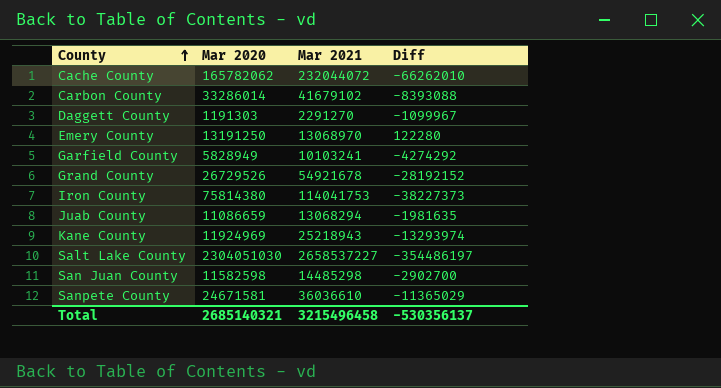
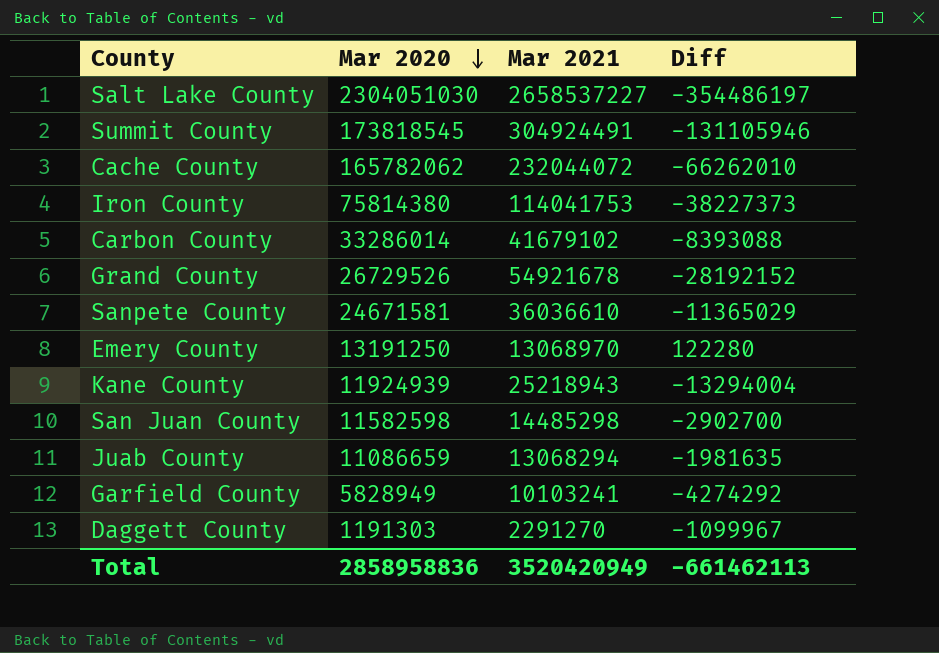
row order: County ascending -> Mar 2020 descending
row Summit County: none -> 173818545 | 304924491 | -131105946
Kane County | Mar 2020: 11924969 -> 11924939
Kane County | Diff: -13293974 -> -13294004
Total | Mar 2020: 2685140321 -> 2858958836
Total | Mar 2021: 3215496458 -> 3520420949
Total | Diff: -530356137 -> -661462113

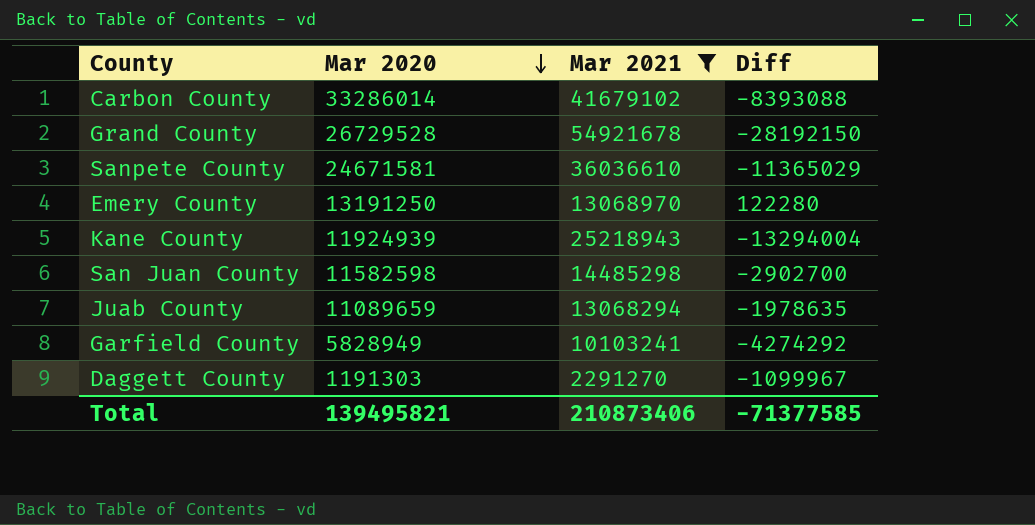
filter: none -> Mar 2021 <= 54921678
Grand County | Mar 2020: 26729526 -> 26729528
Grand County | Diff: -28192152 -> -28192150
Juab County | Mar 2020: 11086659 -> 11089659
Juab County | Diff: -1981635 -> -1978635
Total | Mar 2020: 2858958836 -> 139495821
Total | Mar 2021: 3520420949 -> 210873406
Total | Diff: -661462113 -> -71377585

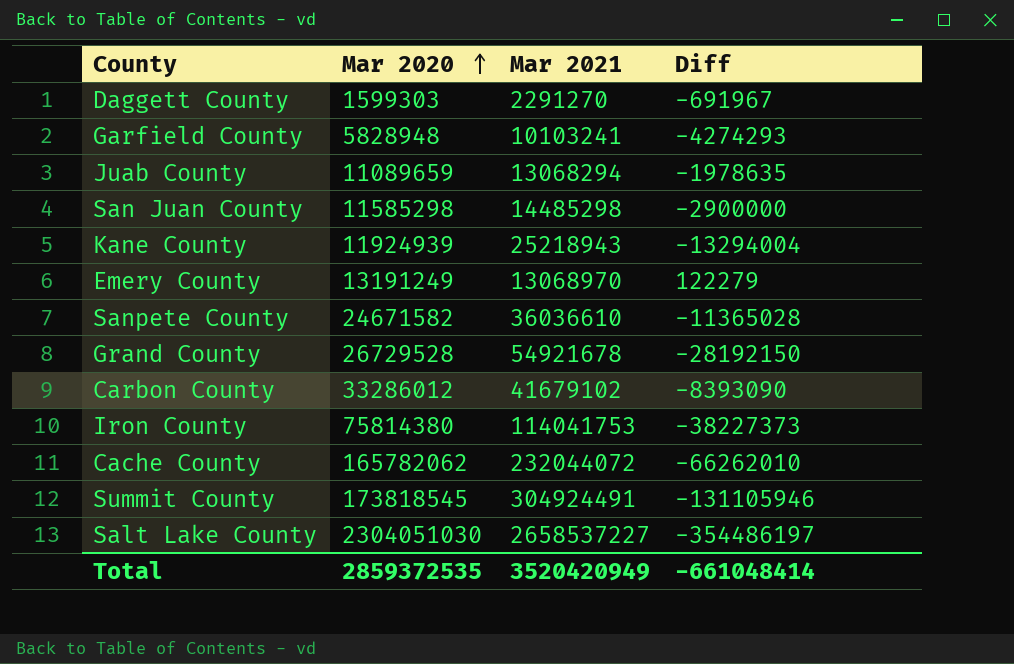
filter: Mar 2021 <= 54921678 -> none
row order: Mar 2020 descending -> Mar 2020 ascending
Daggett County | Mar 2020: 1191303 -> 1599303
Daggett County | Diff: -1099967 -> -691967
Garfield County | Mar 2020: 5828949 -> 5828948
Garfield County | Diff: -4274292 -> -4274293
San Juan County | Mar 2020: 11582598 -> 11585298
San Juan County | Diff: -2902700 -> -2900000
Emery County | Mar 2020: 13191250 -> 13191249
Emery County | Diff: 122280 -> 122279
Sanpete County | Mar 2020: 24671581 -> 24671582
Sanpete County | Diff: -11365029 -> -11365028
Carbon County | Mar 2020: 33286014 -> 33286012
Carbon County | Diff: -8393088 -> -8393090
Total | Mar 2020: 139495821 -> 2859372535
Total | Mar 2021: 210873406 -> 3520420949
Total | Diff: -71377585 -> -661048414

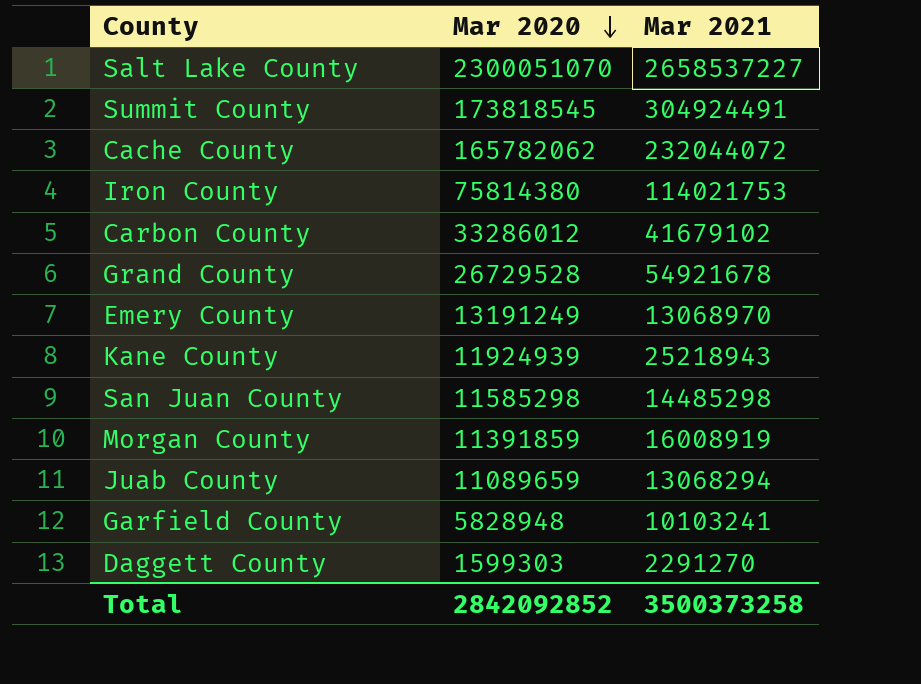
row order: Mar 2020 ascending -> Mar 2020 descending
column Diff | formula: [Mar 2020] - [Mar 2021] -> none
row Sanpete County: 24671582 | 36036610 | -11365028 -> none
Salt Lake County | Mar 2020: 2304051030 -> 2300051070
Iron County | Mar 2021: 114041753 -> 114021753
row Morgan County: none -> 11391859 | 16008919
Total | Mar 2020: 2859372535 -> 2842092852
Total | Mar 2021: 3520420949 -> 3500373258

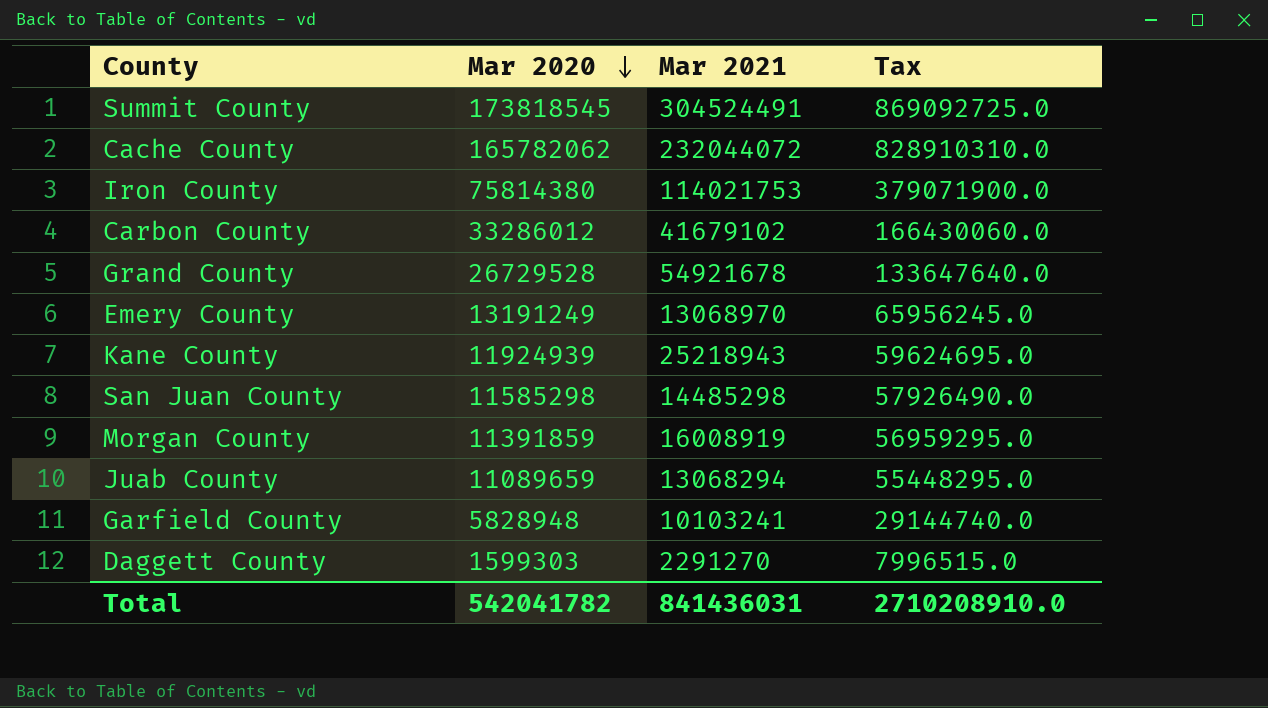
column Tax | formula: none -> [Mar 2020] * 5
row Salt Lake County: 2300051070 | 2658537227 -> none
Summit County | Mar 2021: 304924491 -> 304524491
Total | Mar 2020: 2842092852 -> 542041782
Total | Mar 2021: 3500373258 -> 841436031

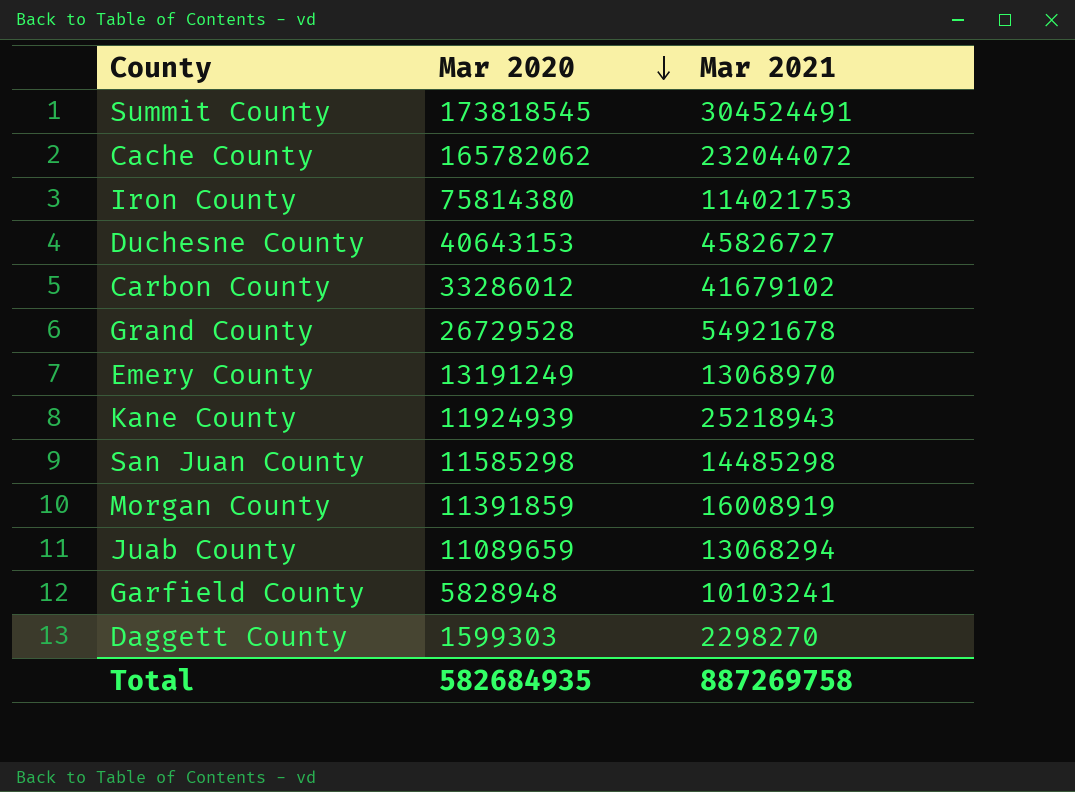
column Tax | formula: [Mar 2020] * 5 -> none
row Duchesne County: none -> 40643153 | 45826727
Daggett County | Mar 2021: 2291270 -> 2298270
Total | Mar 2020: 542041782 -> 582684935
Total | Mar 2021: 841436031 -> 887269758

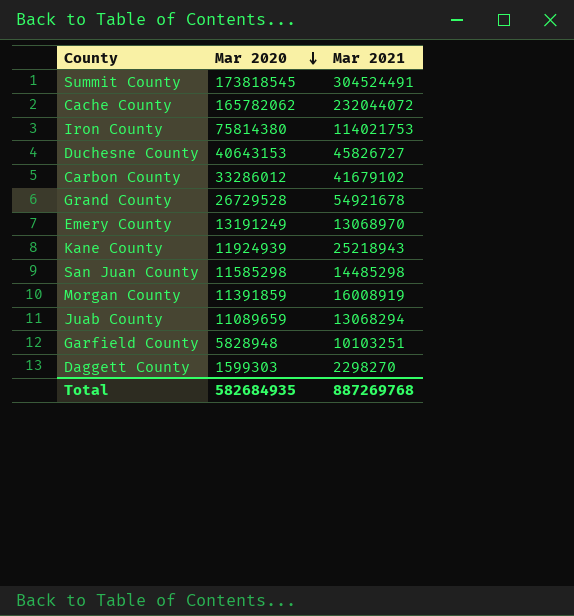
Garfield County | Mar 2021: 10103241 -> 10103251
Total | Mar 2021: 887269758 -> 887269768

